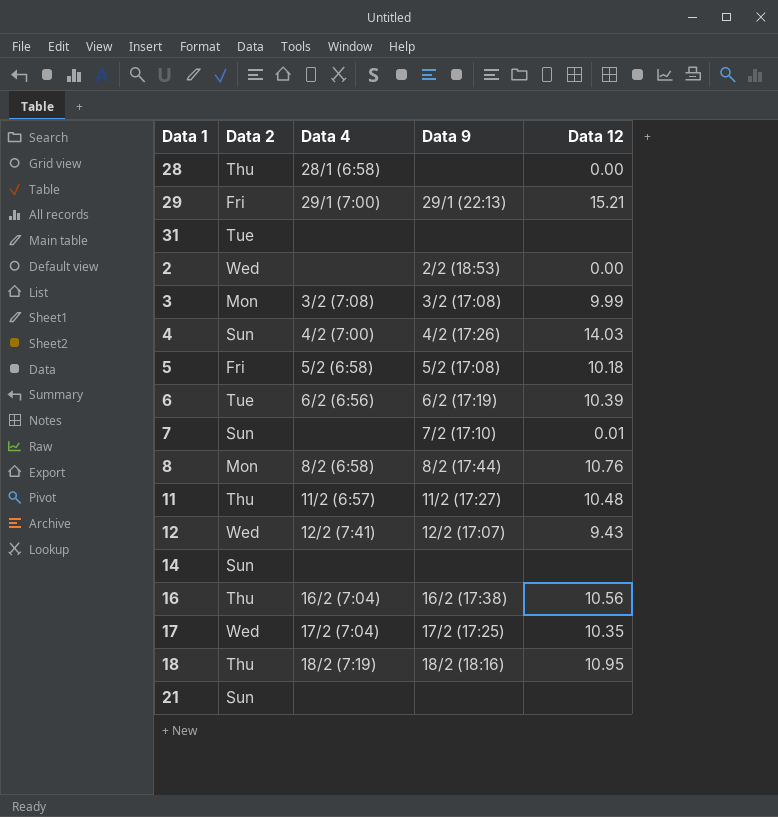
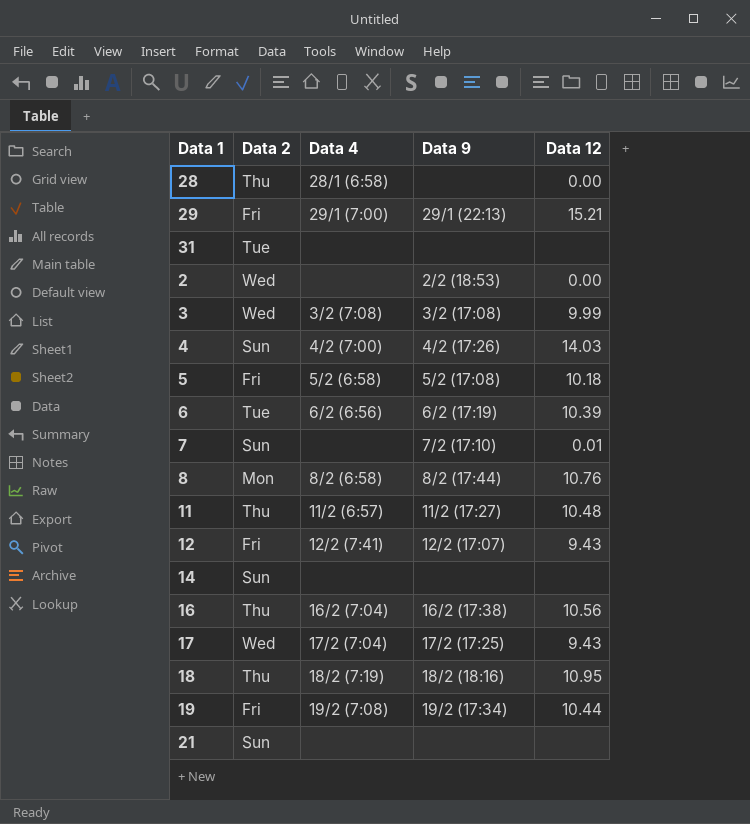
3 | Data 2: Mon -> Wed
12 | Data 2: Wed -> Fri
17 | Data 12: 10.35 -> 9.43
row 19: none -> Fri | 19/2 (7:08) | 19/2 (17:34) | 10.44

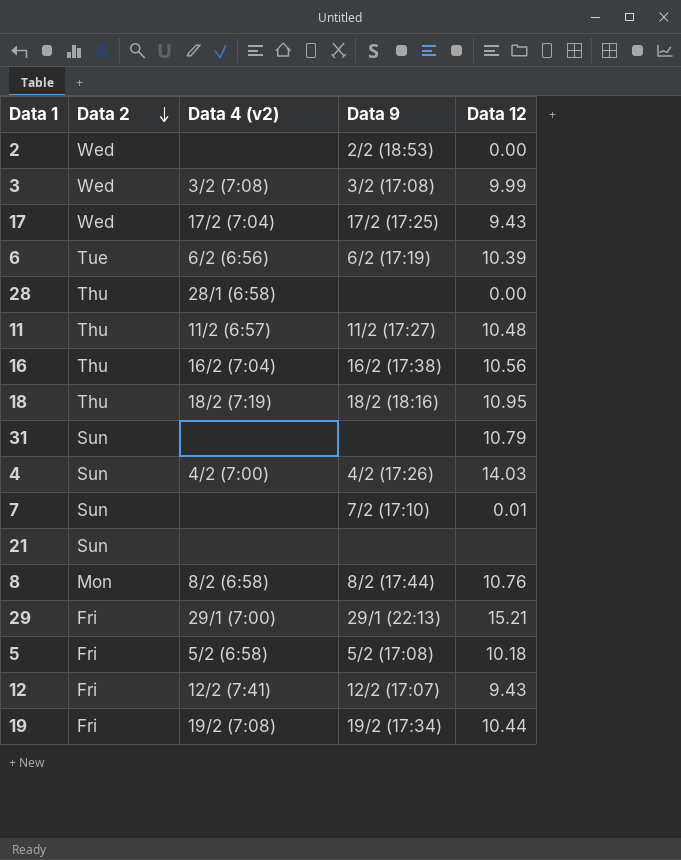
row order: none -> Data 2 descending
column name: Data 4 -> Data 4 (v2)
row 14: Sun | none | none | none -> none
31 | Data 2: Tue -> Sun
31 | Data 12: none -> 10.79

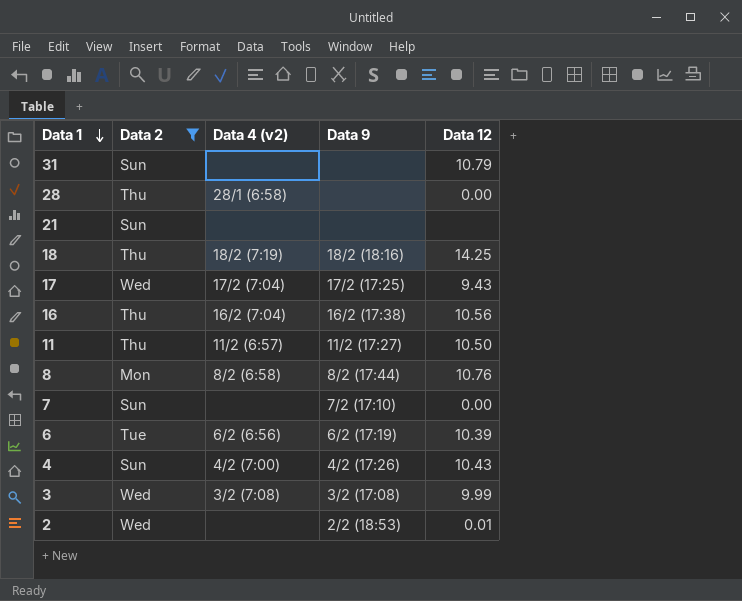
filter: none -> Data 2 != Fri
row order: Data 2 descending -> Data 1 descending
18 | Data 12: 10.95 -> 14.25
11 | Data 12: 10.48 -> 10.50
7 | Data 12: 0.01 -> 0.00
4 | Data 12: 14.03 -> 10.43
2 | Data 12: 0.00 -> 0.01

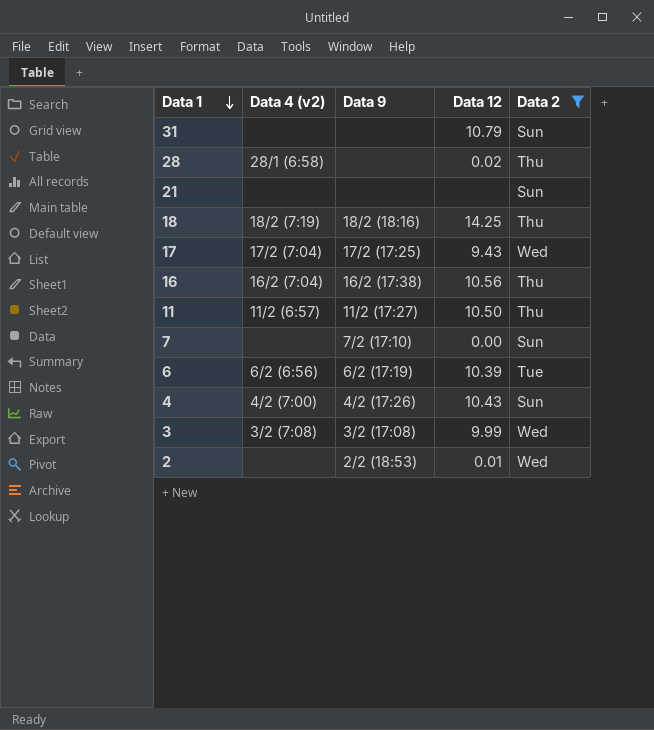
column Data 2 | position: 2 -> 5
row 8: Mon | 8/2 (6:58) | 8/2 (17:44) | 10.76 -> none
28 | Data 12: 0.00 -> 0.02

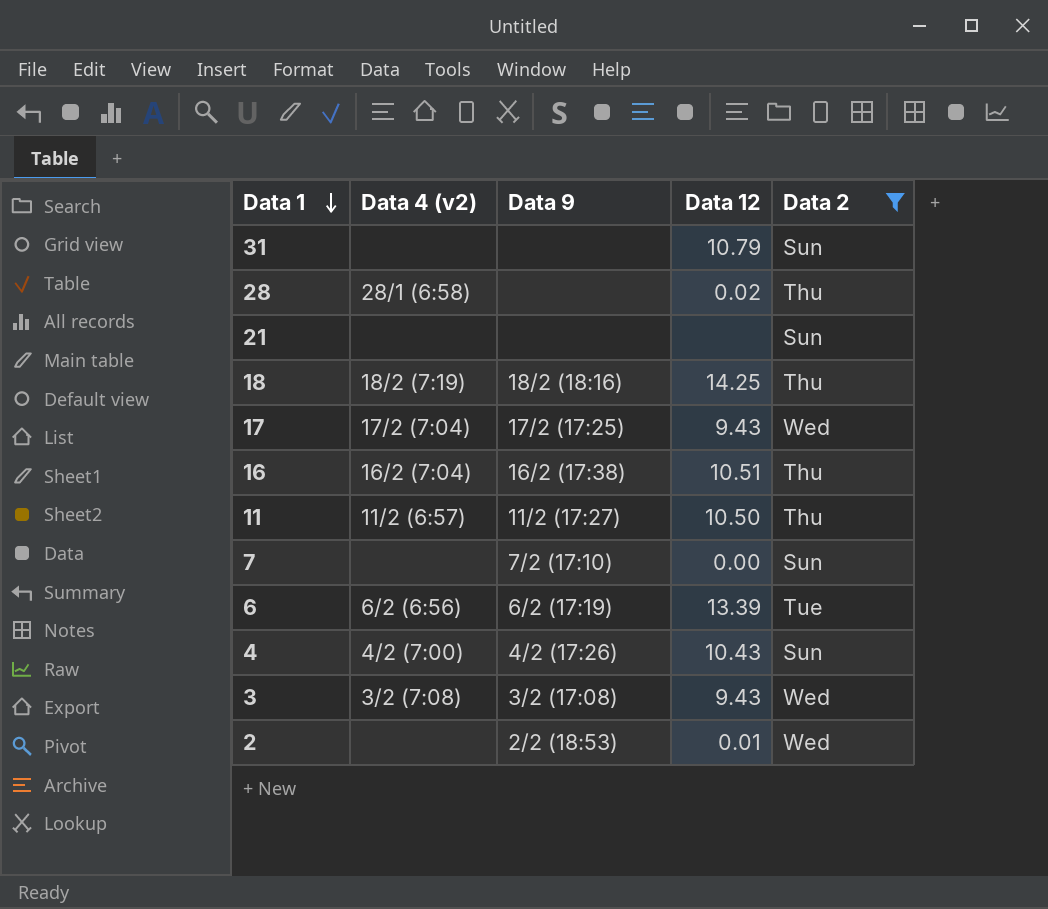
16 | Data 12: 10.56 -> 10.51
6 | Data 12: 10.39 -> 13.39
3 | Data 12: 9.99 -> 9.43

